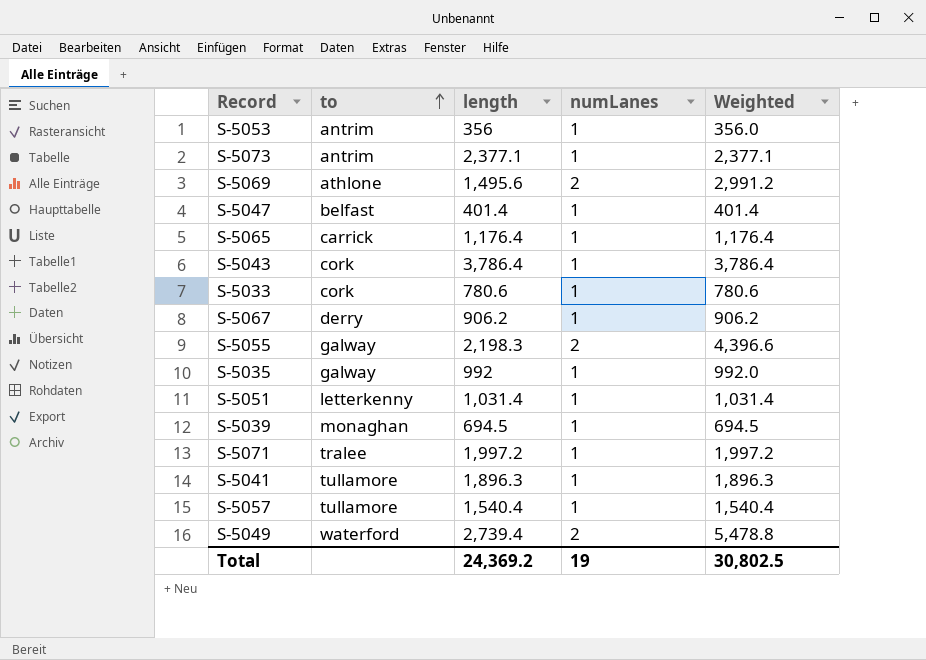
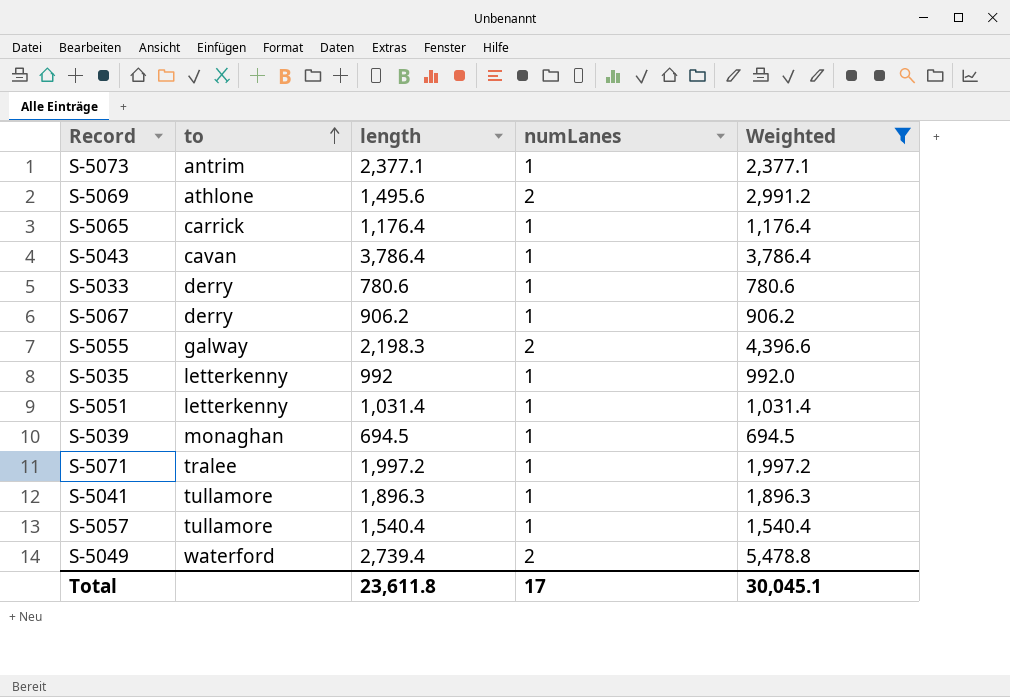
filter: none -> Weighted >= 694.5
S-5043 | to: cork -> cavan
S-5033 | to: cork -> derry
S-5035 | to: galway -> letterkenny
Total | length: 24,369.2 -> 23,611.8
Total | numLanes: 19 -> 17
Total | Weighted: 30,802.5 -> 30,045.1

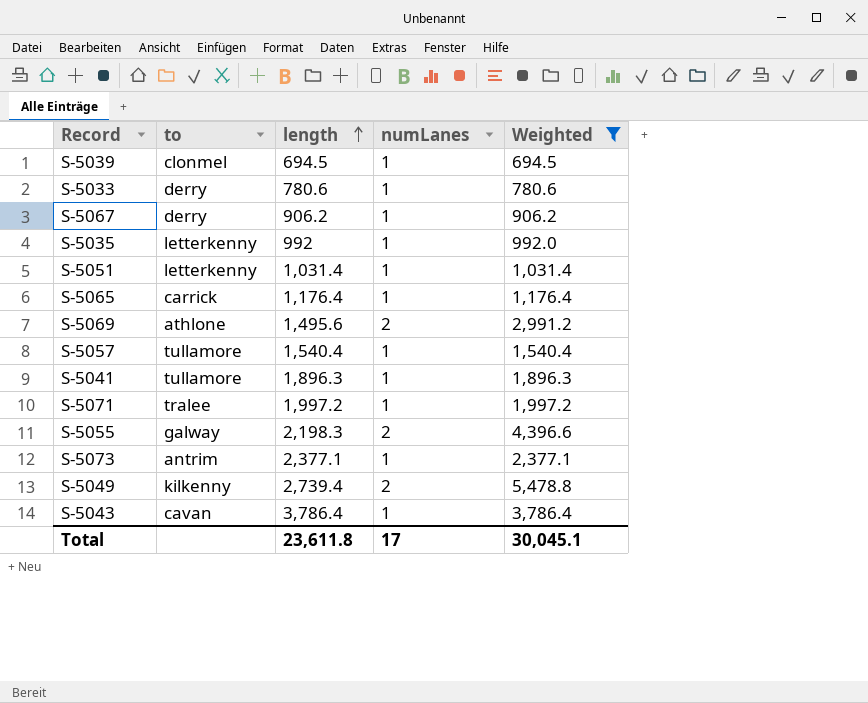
row order: to ascending -> length ascending
S-5039 | to: monaghan -> clonmel
S-5049 | to: waterford -> kilkenny

